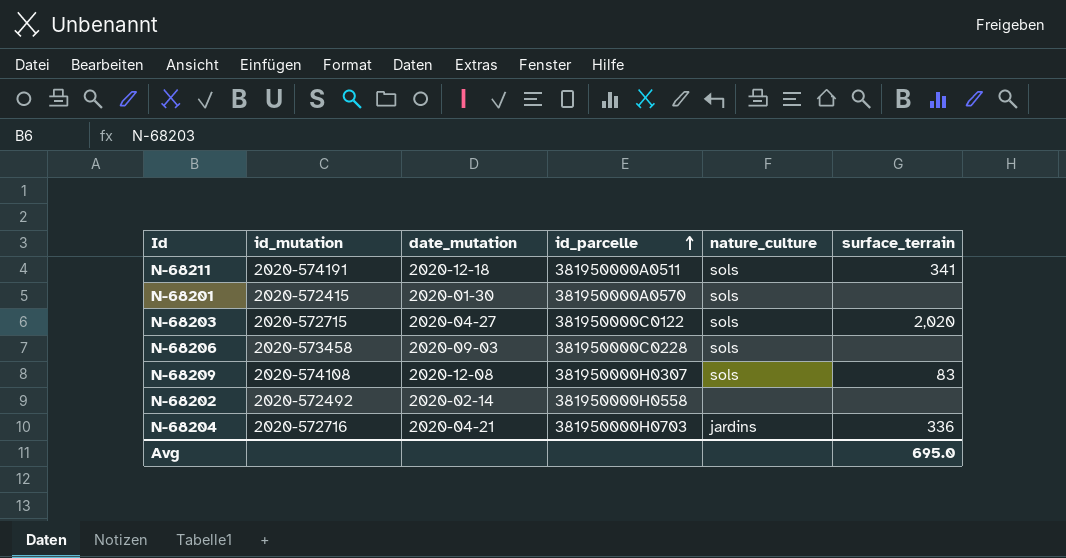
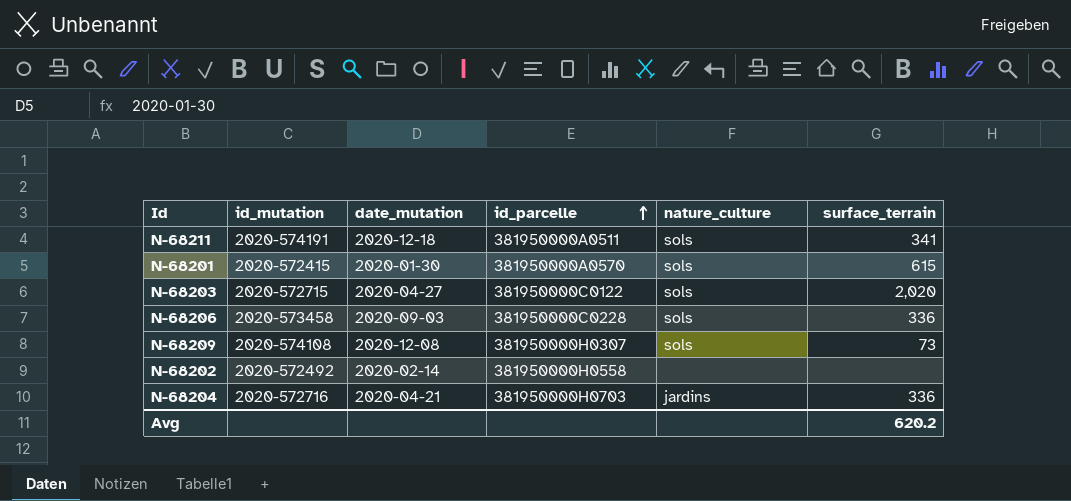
N-68201 | surface_terrain: none -> 615
N-68206 | surface_terrain: none -> 336
N-68209 | surface_terrain: 83 -> 73
Avg | surface_terrain: 695.0 -> 620.2

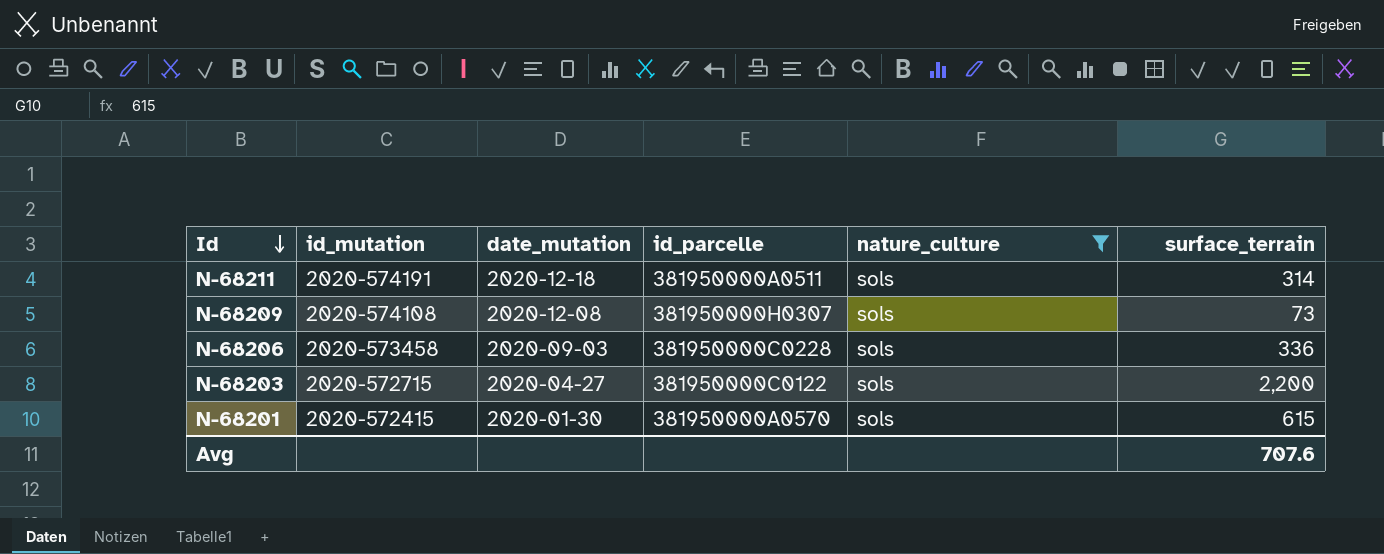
filter: none -> nature_culture = sols
row order: id_parcelle ascending -> Id descending
N-68211 | surface_terrain: 341 -> 314
N-68203 | surface_terrain: 2,020 -> 2,200
Avg | surface_terrain: 620.2 -> 707.6

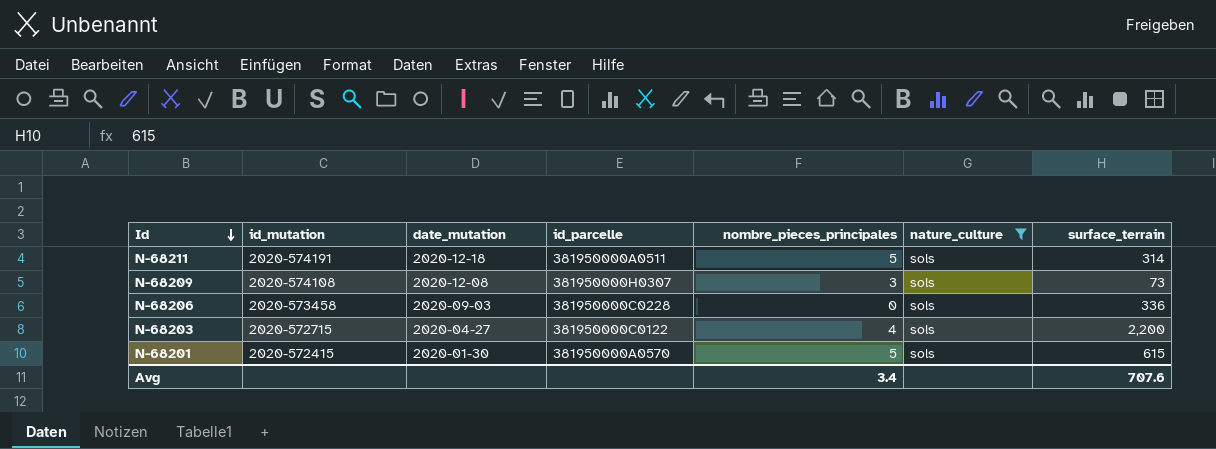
column nombre_pieces_principales | position: none -> 5

